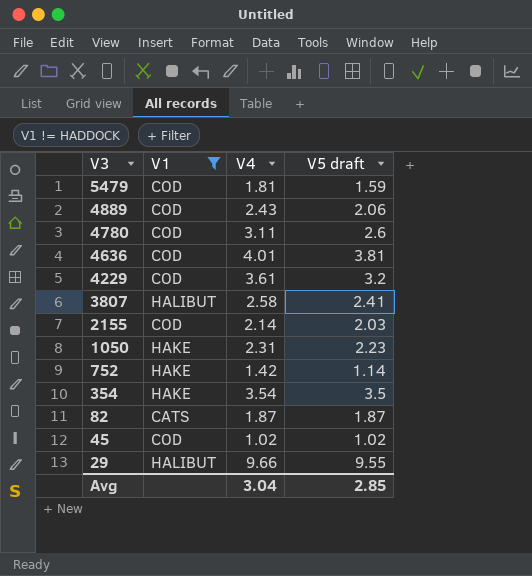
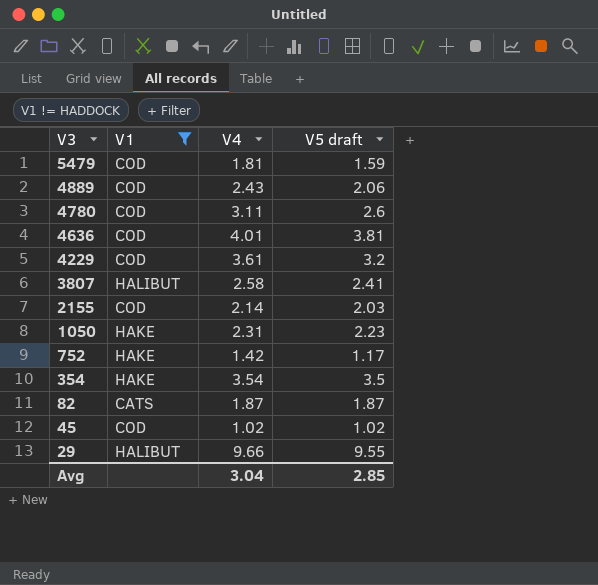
752 | V5 draft: 1.14 -> 1.17

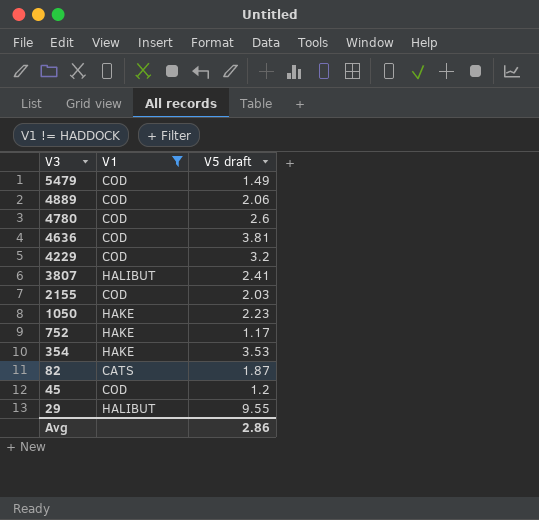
column V4 | position: 3 -> none
5479 | V5 draft: 1.59 -> 1.49
354 | V5 draft: 3.5 -> 3.53
45 | V5 draft: 1.02 -> 1.2
Avg | V5 draft: 2.85 -> 2.86

